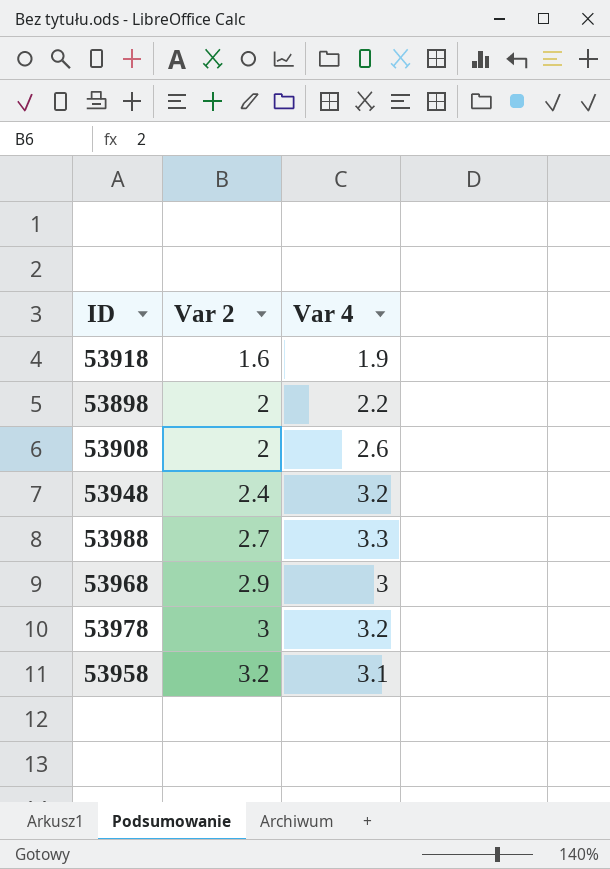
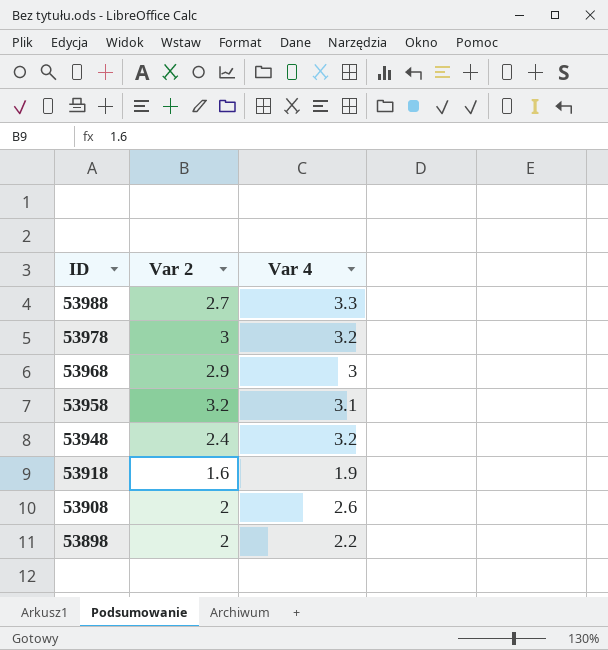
row order: Var 2 ascending -> ID descending

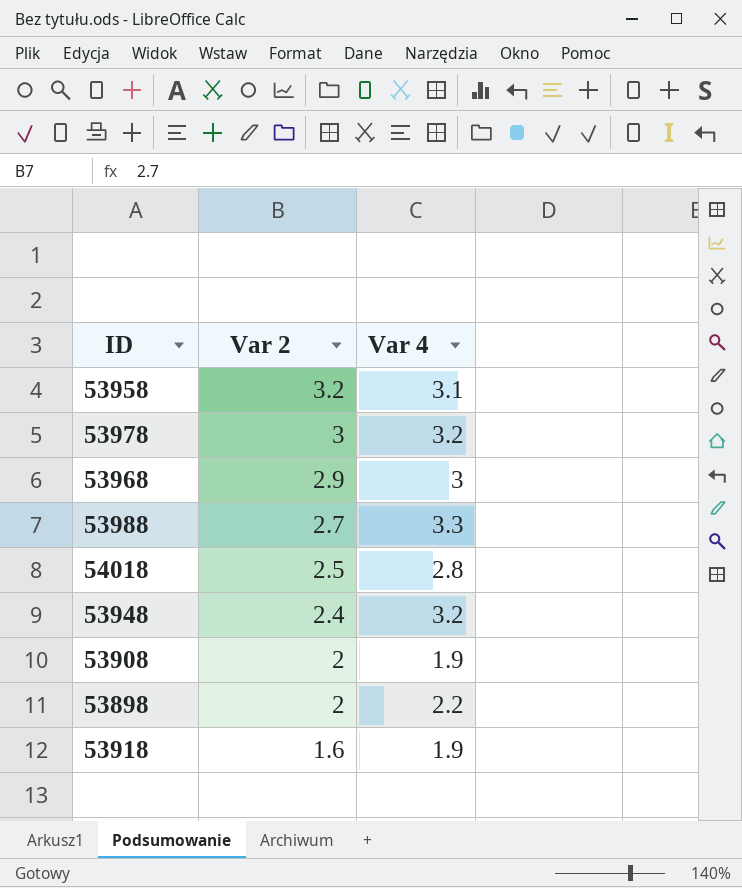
row order: ID descending -> Var 2 descending
row 54018: none -> 2.5 | 2.8
53908 | Var 4: 2.6 -> 1.9

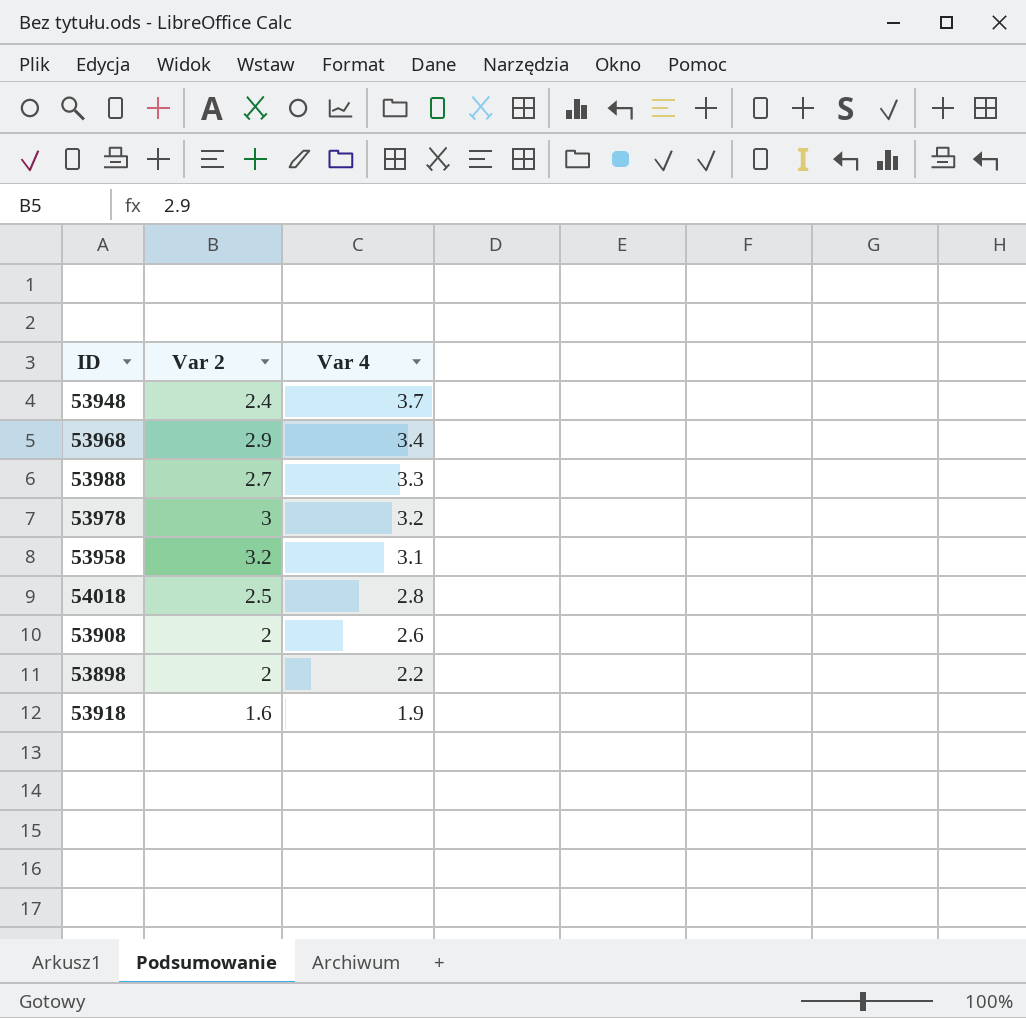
row order: Var 2 descending -> Var 4 descending
53948 | Var 4: 3.2 -> 3.7
53968 | Var 4: 3 -> 3.4
53908 | Var 4: 1.9 -> 2.6

